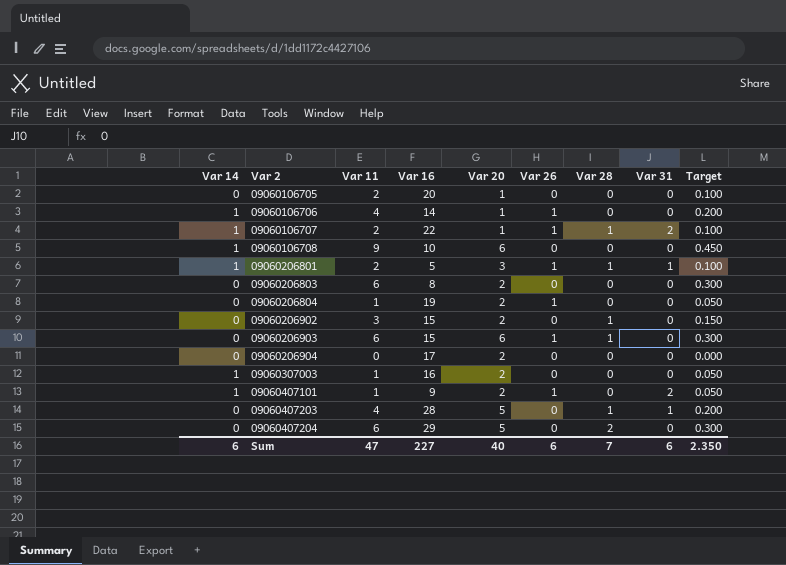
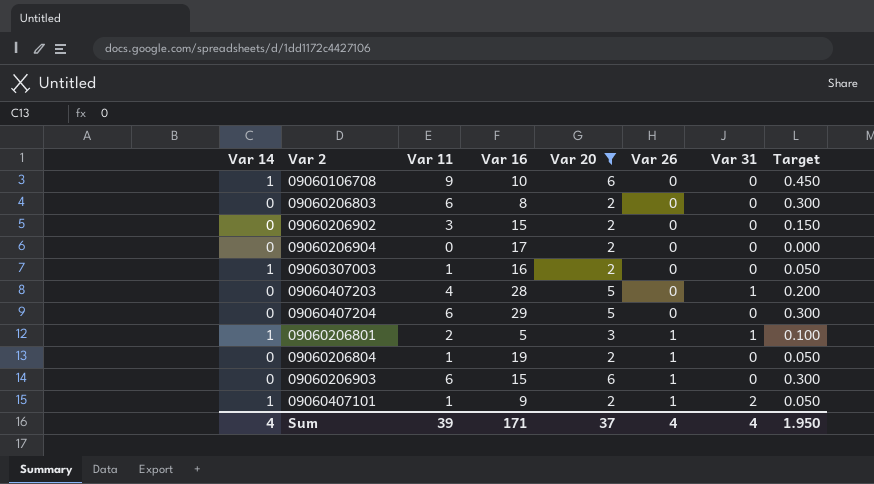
filter: none -> Var 20 != 1
row order: Var 2 ascending -> Var 26 ascending
column Var 28 | position: 7 -> none
Sum | Var 14: 6 -> 4
Sum | Var 11: 47 -> 39
Sum | Var 16: 227 -> 171
Sum | Var 20: 40 -> 37
Sum | Var 26: 6 -> 4
Sum | Var 31: 6 -> 4
Sum | Target: 2.350 -> 1.950

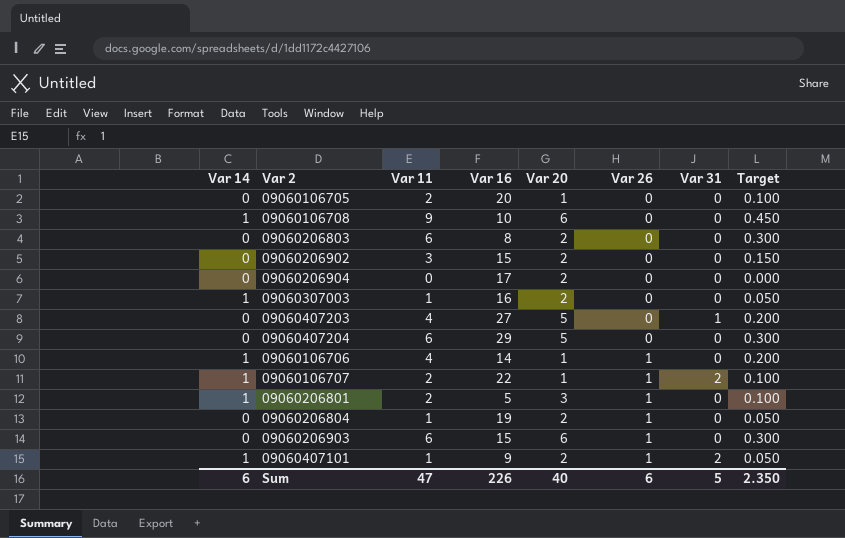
filter: Var 20 != 1 -> none
09060407203 | Var 16: 28 -> 27
09060206801 | Var 31: 1 -> 0
Sum | Var 14: 4 -> 6
Sum | Var 11: 39 -> 47
Sum | Var 16: 171 -> 226
Sum | Var 20: 37 -> 40
Sum | Var 26: 4 -> 6
Sum | Var 31: 4 -> 5
Sum | Target: 1.950 -> 2.350

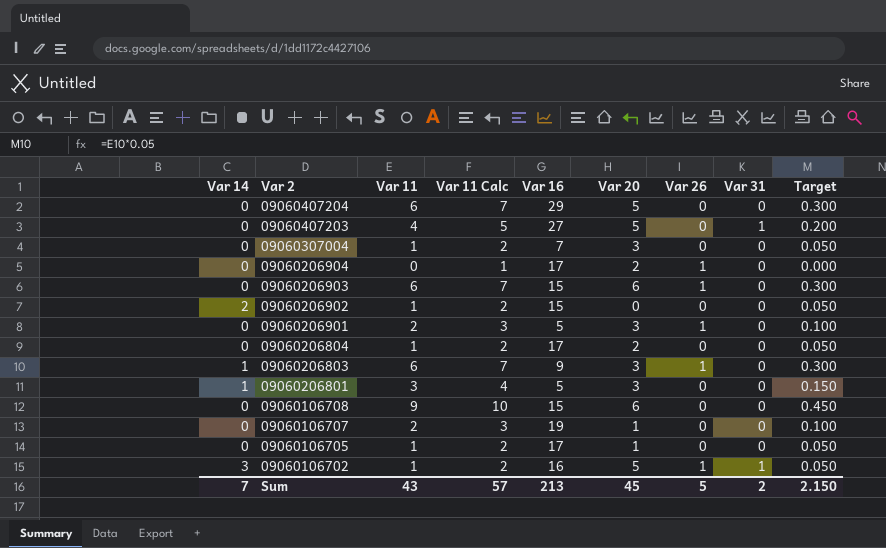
row order: Var 26 ascending -> Var 2 descending
column Var 11 Calc | formula: none -> [Var 11] + 1
row 09060307003: 1 | 1 | 16 | 2 | 0 | 0 | 0.050 -> none
row 09060106706: 1 | 4 | 14 | 1 | 1 | 0 | 0.200 -> none
row 09060407101: 1 | 1 | 9 | 2 | 1 | 2 | 0.050 -> none
row 09060307004: none -> 0 | 1 | 2 | 7 | 3 | 0 | 0 | 0.050
09060206904 | Var 26: 0 -> 1
09060206902 | Var 14: 0 -> 2
09060206902 | Var 11: 3 -> 1
09060206902 | Var 20: 2 -> 0
09060206902 | Target: 0.150 -> 0.050
row 09060206901: none -> 0 | 2 | 3 | 5 | 3 | 1 | 0 | 0.100
09060206804 | Var 16: 19 -> 17
09060206804 | Var 26: 1 -> 0
09060206803 | Var 14: 0 -> 1
09060206803 | Var 16: 8 -> 9
09060206803 | Var 20: 2 -> 3
09060206803 | Var 26: 0 -> 1
09060206801 | Var 11: 2 -> 3
09060206801 | Var 26: 1 -> 0
09060206801 | Target: 0.100 -> 0.150
09060106708 | Var 14: 1 -> 0
09060106708 | Var 16: 10 -> 15
09060106707 | Var 14: 1 -> 0
09060106707 | Var 16: 22 -> 19
09060106707 | Var 26: 1 -> 0
09060106707 | Var 31: 2 -> 0
09060106705 | Var 11: 2 -> 1
09060106705 | Var 16: 20 -> 17
09060106705 | Target: 0.100 -> 0.050
row 09060106702: none -> 3 | 1 | 2 | 16 | 5 | 1 | 1 | 0.050
Sum | Var 14: 6 -> 7
Sum | Var 11: 47 -> 43
Sum | Var 16: 226 -> 213
Sum | Var 20: 40 -> 45
Sum | Var 26: 6 -> 5
Sum | Var 31: 5 -> 2
Sum | Target: 2.350 -> 2.150

